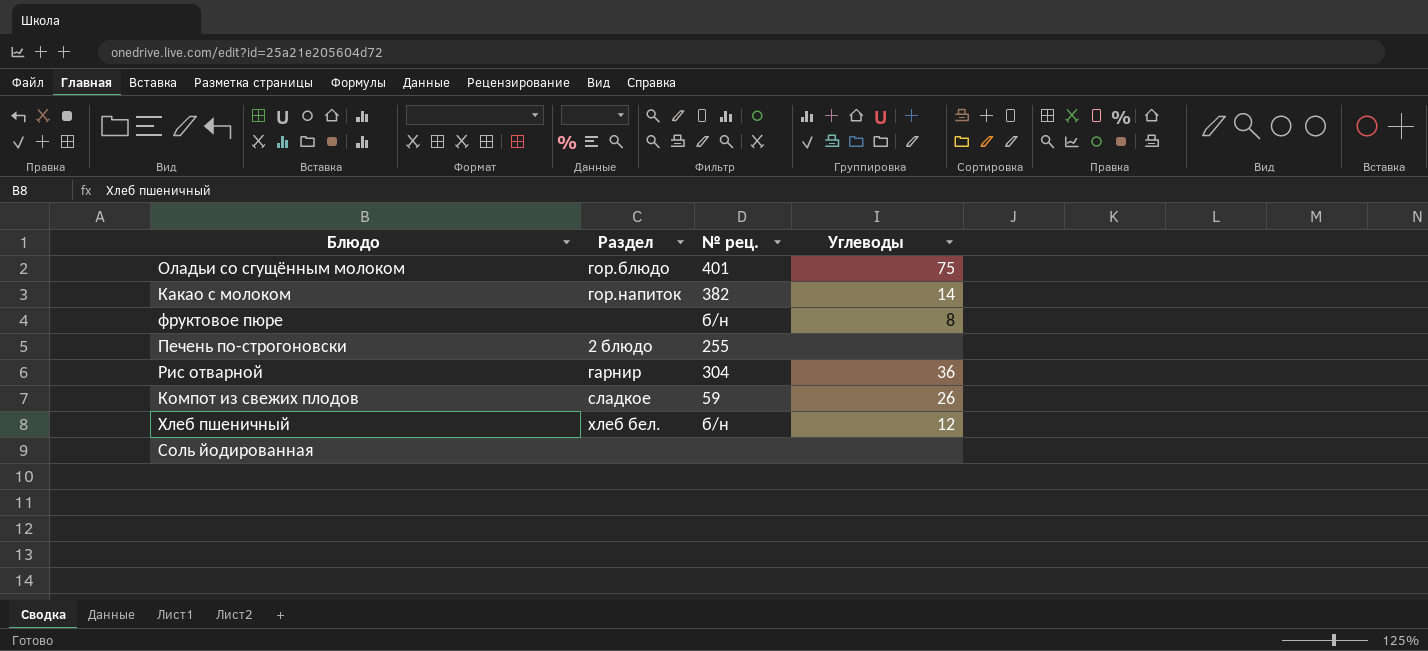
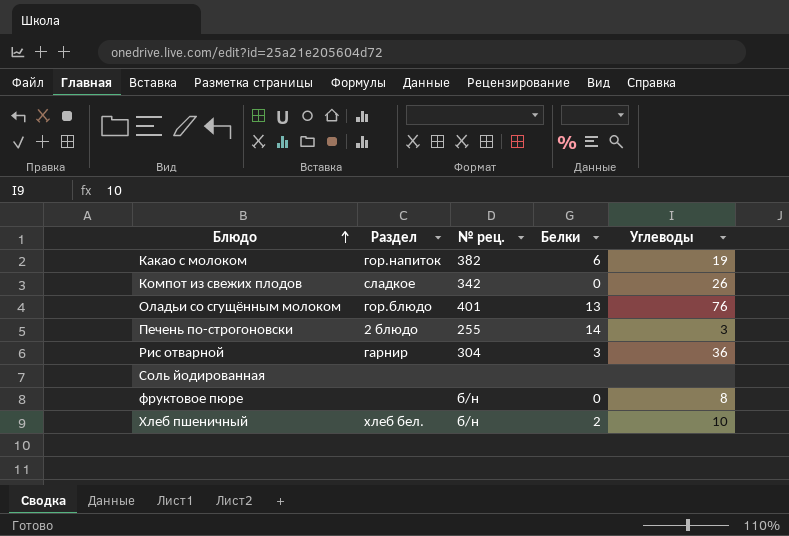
row order: none -> Блюдо ascending
column Белки | position: none -> 4
Какао с молоком | Углеводы: 14 -> 19
Компот из свежих плодов | № рец.: 59 -> 342
Оладьи со сгущённым молоком | Углеводы: 75 -> 76
Печень по-строгоновски | Углеводы: none -> 3
Хлеб пшеничный | Углеводы: 12 -> 10

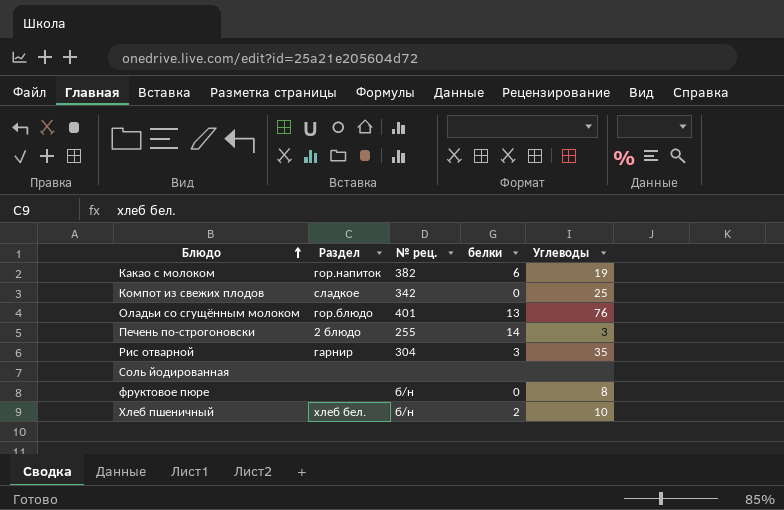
column name: Белки -> белки
Компот из свежих плодов | Углеводы: 26 -> 25
Рис отварной | Углеводы: 36 -> 35

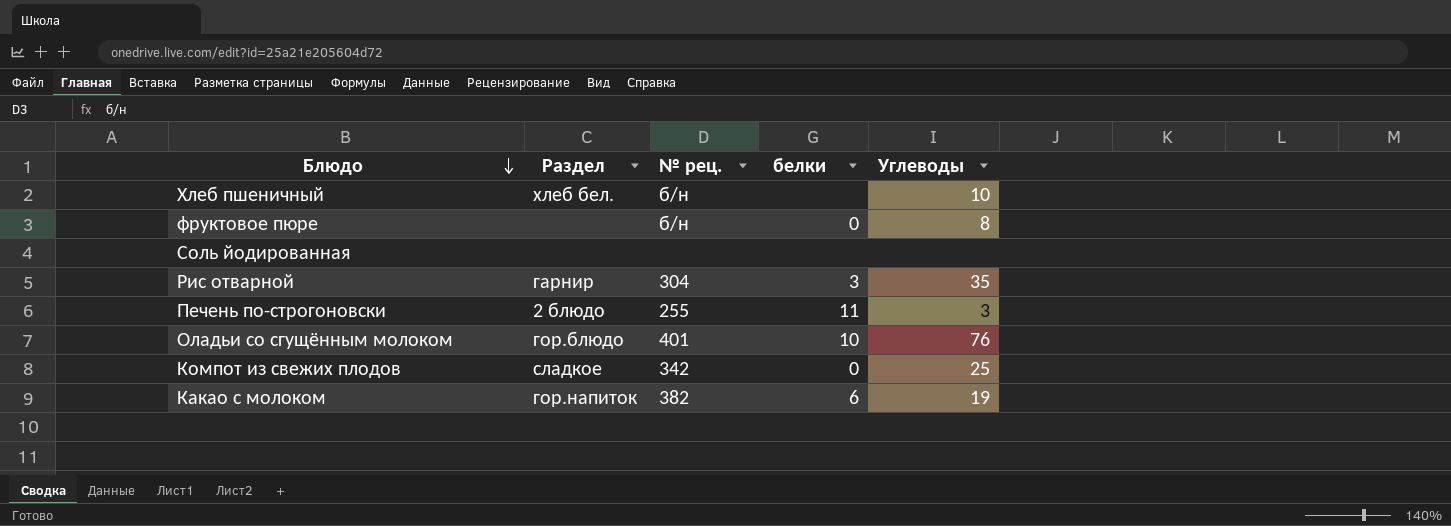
row order: Блюдо ascending -> Блюдо descending
Хлеб пшеничный | белки: 2 -> none
Печень по-строгоновски | белки: 14 -> 11
Оладьи со сгущённым молоком | белки: 13 -> 10

